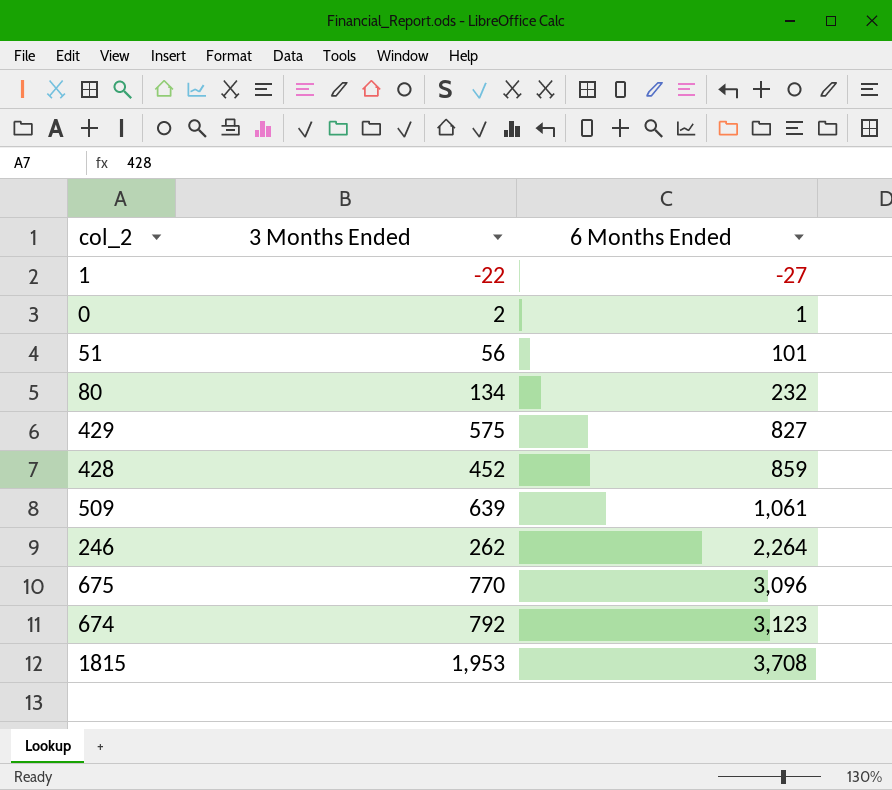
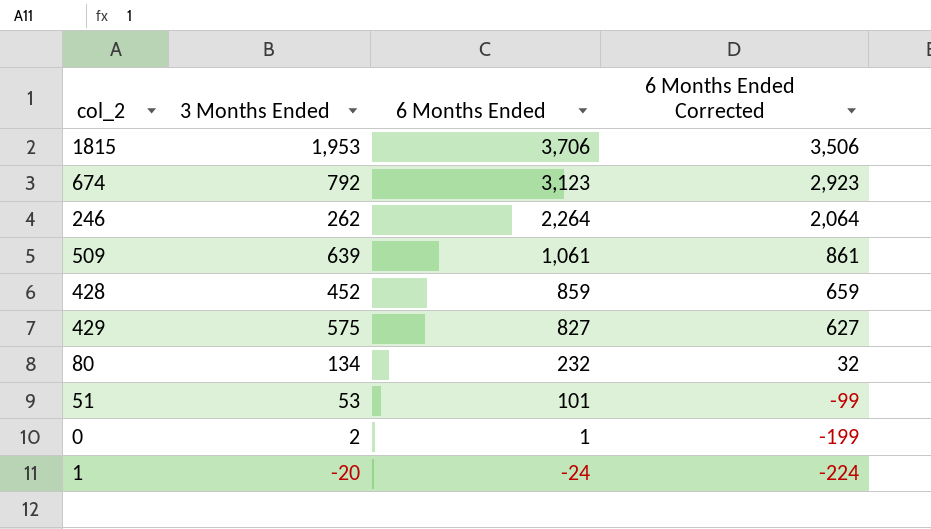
row order: 6 Months Ended ascending -> 6 Months Ended descending
column 6 Months Ended Corrected | formula: none -> [6 Months Ended] - 200
row 675: 770 | 3,096 -> none
1815 | 6 Months Ended: 3,708 -> 3,706
51 | 3 Months Ended: 56 -> 53
1 | 3 Months Ended: -22 -> -20
1 | 6 Months Ended: -27 -> -24

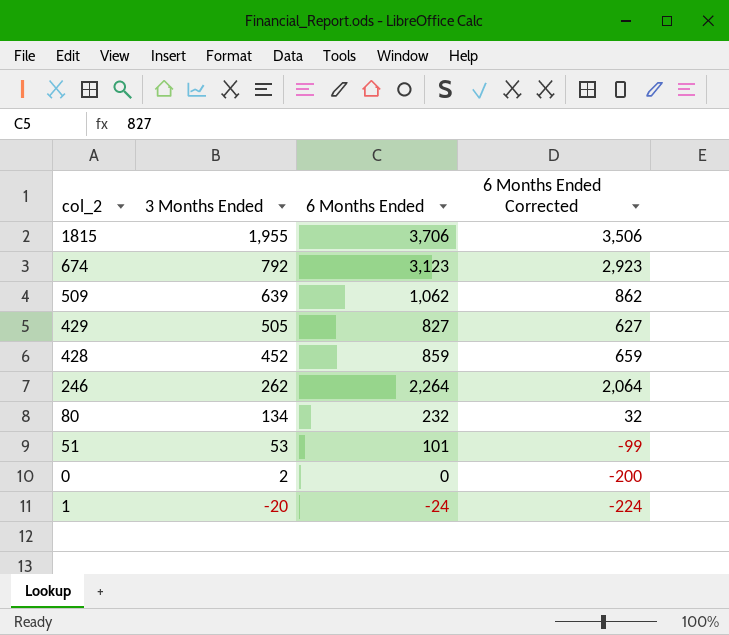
row order: 6 Months Ended descending -> 3 Months Ended descending
1815 | 3 Months Ended: 1,953 -> 1,955
509 | 6 Months Ended: 1,061 -> 1,062
509 | 6 Months Ended Corrected: 861 -> 862
429 | 3 Months Ended: 575 -> 505
0 | 6 Months Ended: 1 -> 0
0 | 6 Months Ended Corrected: -199 -> -200

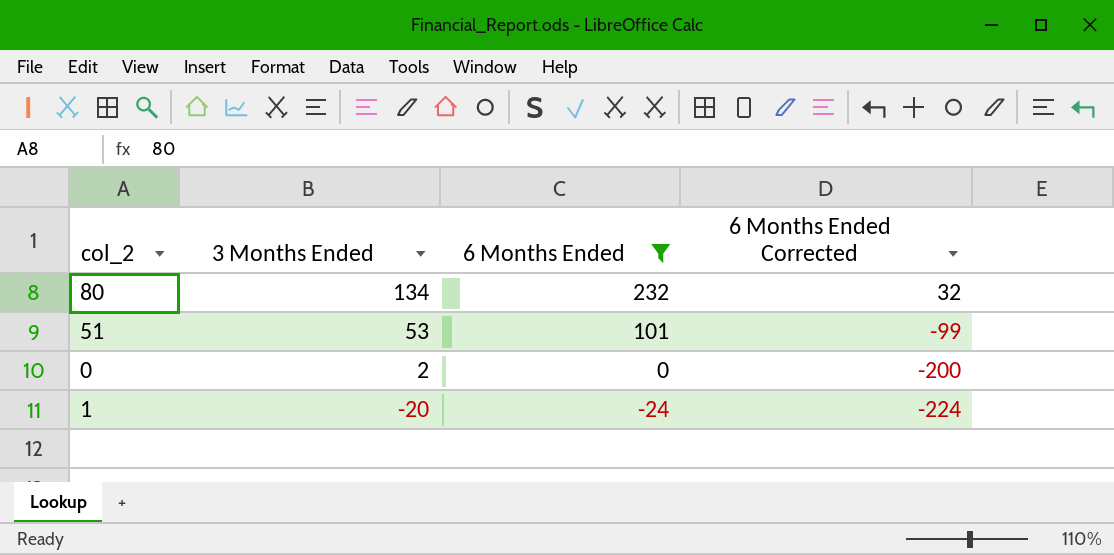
filter: none -> 6 Months Ended <= 232

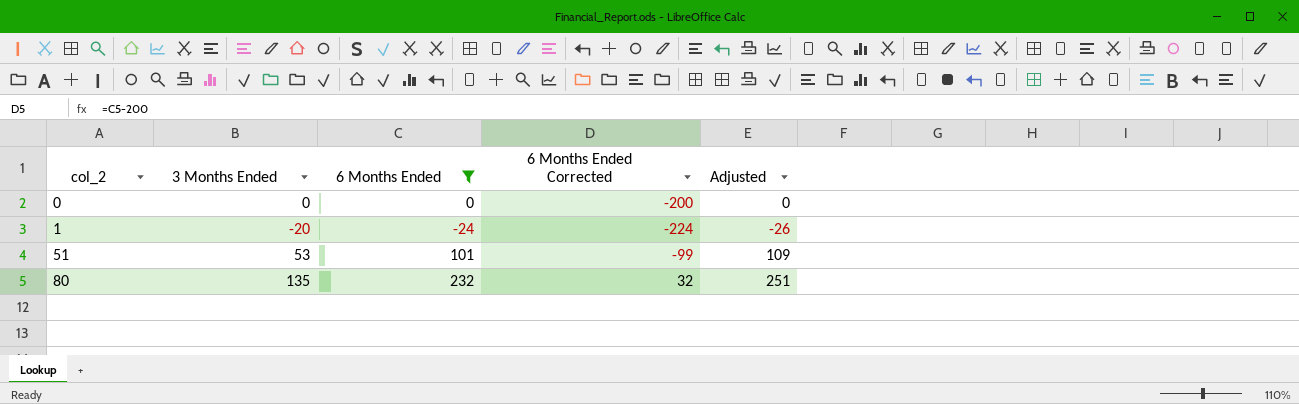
row order: 3 Months Ended descending -> col_2 ascending
column Adjusted | formula: none -> [6 Months Ended] * 1.08
0 | 3 Months Ended: 2 -> 0
80 | 3 Months Ended: 134 -> 135

